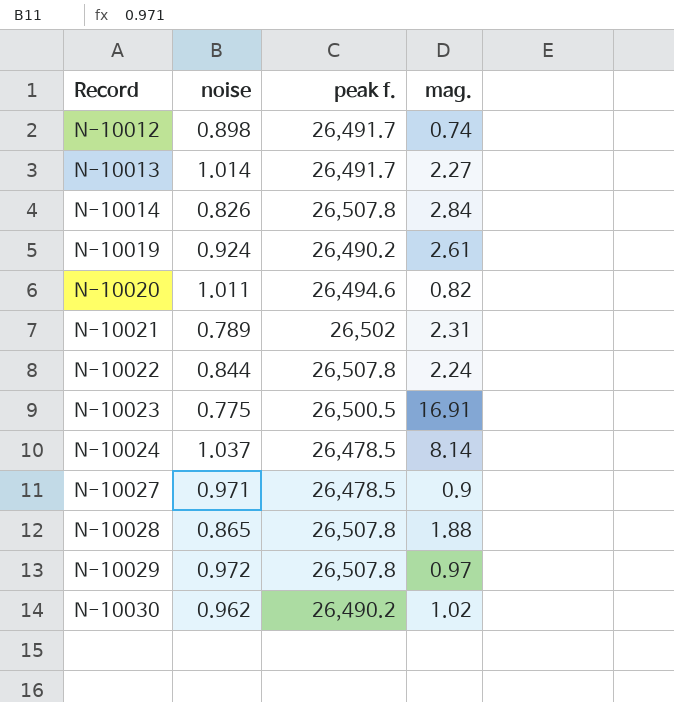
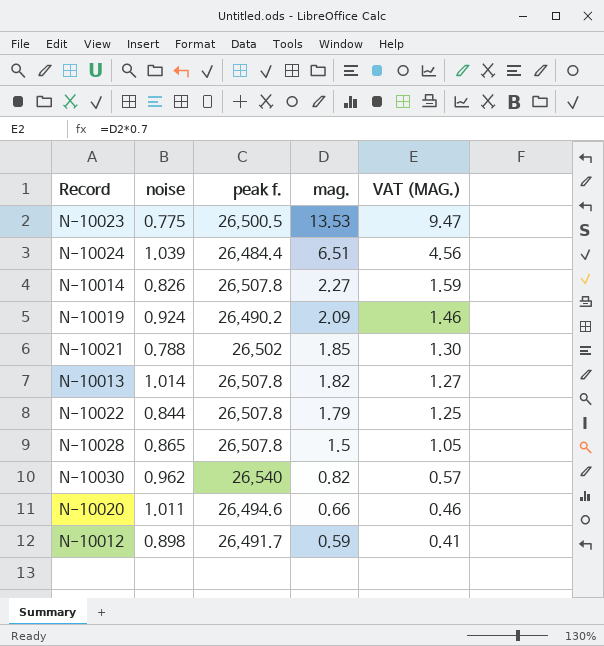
row order: Record ascending -> mag. descending
column VAT (MAG.) | formula: none -> [mag.] * 0.7
row N-10027: 0.971 | 26,478.5 | 0.9 -> none
row N-10029: 0.972 | 26,507.8 | 0.97 -> none
N-10023 | mag.: 16.91 -> 13.53
N-10024 | noise: 1.037 -> 1.039
N-10024 | peak f.: 26,478.5 -> 26,484.4
N-10024 | mag.: 8.14 -> 6.51
N-10014 | mag.: 2.84 -> 2.27
N-10019 | mag.: 2.61 -> 2.09
N-10021 | noise: 0.789 -> 0.788
N-10021 | mag.: 2.31 -> 1.85
N-10013 | peak f.: 26,491.7 -> 26,507.8
N-10013 | mag.: 2.27 -> 1.82
N-10022 | mag.: 2.24 -> 1.79
N-10028 | mag.: 1.88 -> 1.5
N-10030 | peak f.: 26,490.2 -> 26,540
N-10030 | mag.: 1.02 -> 0.82
N-10020 | mag.: 0.82 -> 0.66
N-10012 | mag.: 0.74 -> 0.59

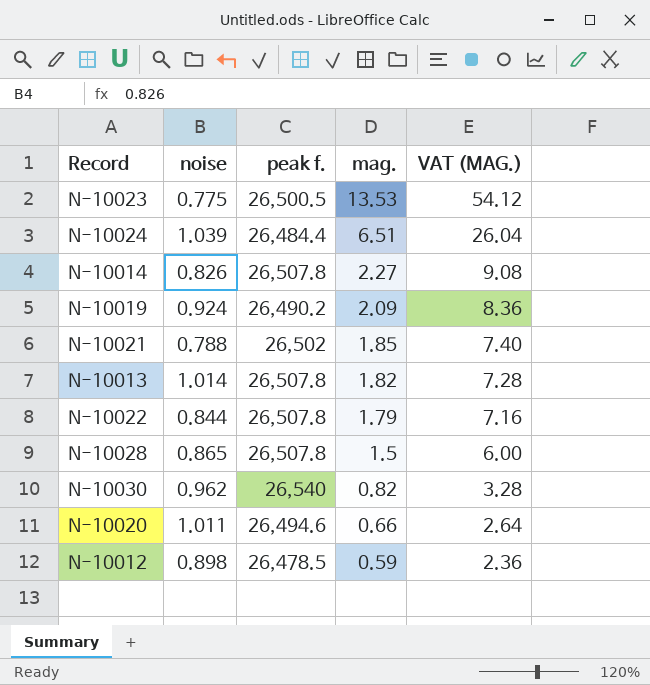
column VAT (MAG.) | formula: [mag.] * 0.7 -> [mag.] * 4
N-10012 | peak f.: 26,491.7 -> 26,478.5

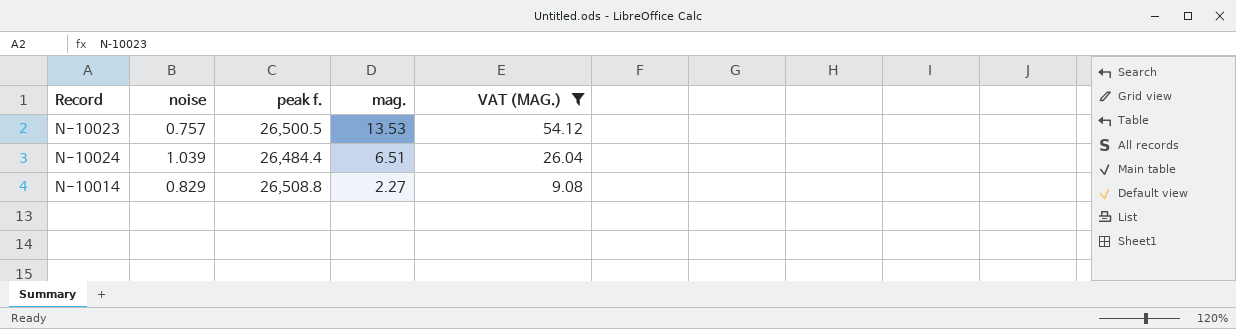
filter: none -> VAT (MAG.) >= 9.08
N-10023 | noise: 0.775 -> 0.757
N-10014 | noise: 0.826 -> 0.829
N-10014 | peak f.: 26,507.8 -> 26,508.8

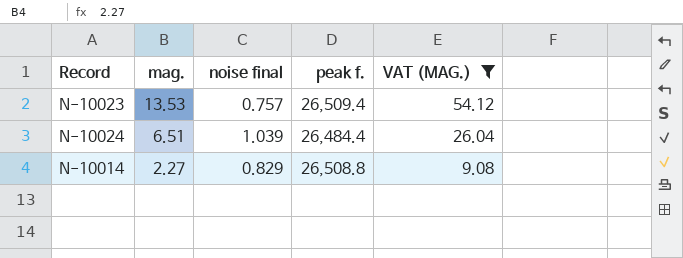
column mag. | position: 4 -> 2
column name: noise -> noise final
N-10023 | peak f.: 26,500.5 -> 26,509.4

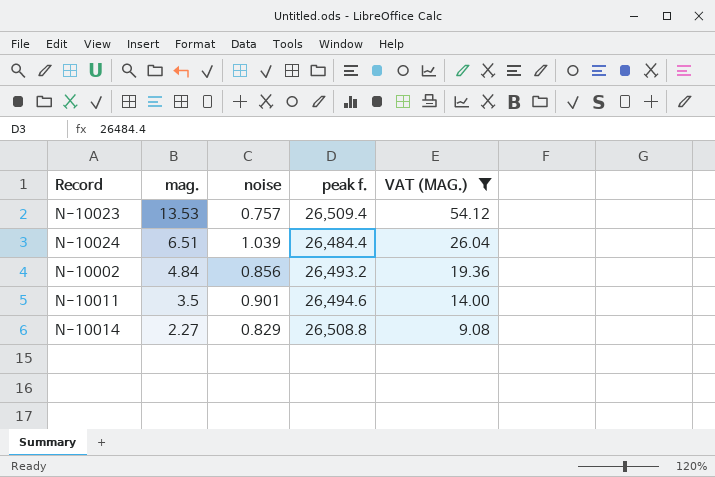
column name: noise final -> noise
row N-10002: none -> 4.84 | 0.856 | 26,493.2 | 19.36
row N-10011: none -> 3.5 | 0.901 | 26,494.6 | 14.00

